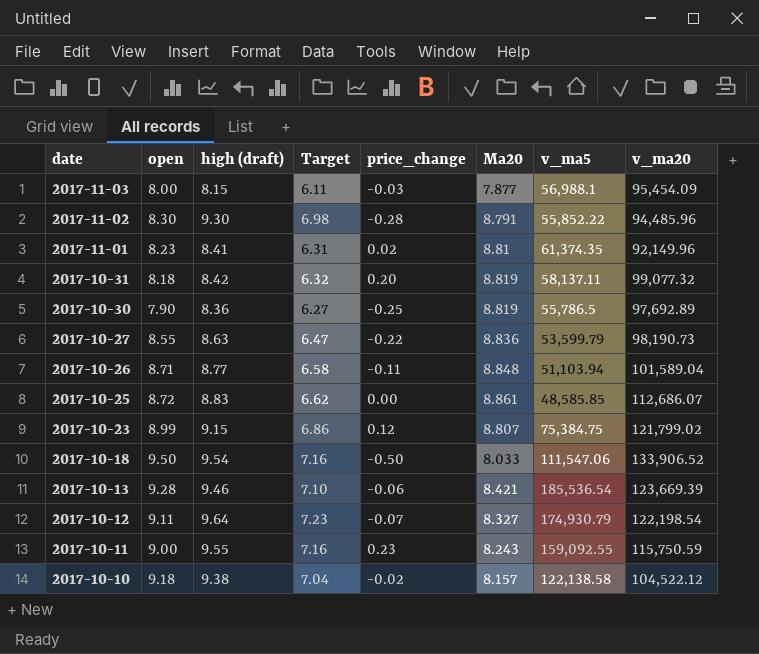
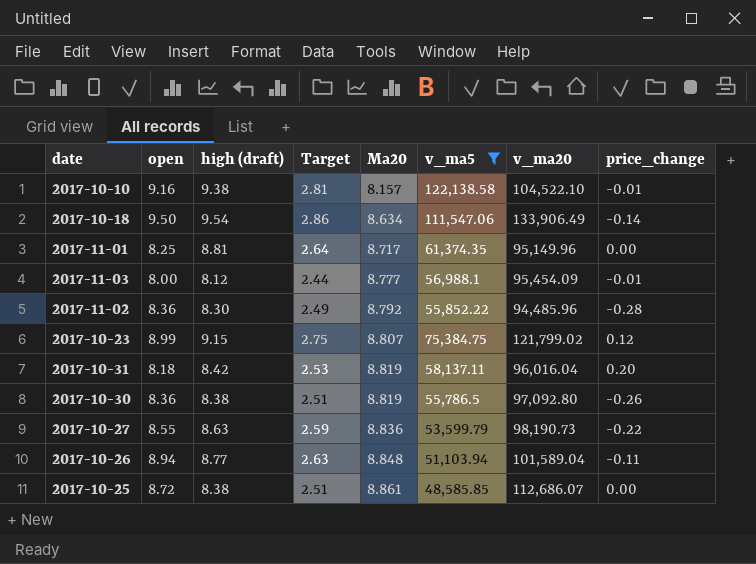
filter: none -> v_ma5 <= 122,138.58
row order: date descending -> Ma20 ascending
column Target | formula: [high (draft)] * 0.75 -> [high (draft)] * 0.3
column price_change | position: 5 -> 8
2017-10-10 | open: 9.18 -> 9.16
2017-10-10 | v_ma20: 104,522.12 -> 104,522.10
2017-10-10 | price_change: -0.02 -> -0.01
2017-10-18 | Ma20: 8.033 -> 8.634
2017-10-18 | v_ma20: 133,906.52 -> 133,906.49
2017-10-18 | price_change: -0.50 -> -0.14
2017-11-01 | open: 8.23 -> 8.25
2017-11-01 | high (draft): 8.41 -> 8.81
2017-11-01 | Ma20: 8.81 -> 8.717
2017-11-01 | v_ma20: 92,149.96 -> 95,149.96
2017-11-01 | price_change: 0.02 -> 0.00
2017-11-03 | high (draft): 8.15 -> 8.12
2017-11-03 | Ma20: 7.877 -> 8.777
2017-11-03 | price_change: -0.03 -> -0.01
2017-11-02 | open: 8.30 -> 8.36
2017-11-02 | high (draft): 9.30 -> 8.30
2017-11-02 | Ma20: 8.791 -> 8.792
2017-10-31 | v_ma20: 99,077.32 -> 96,016.04
2017-10-30 | open: 7.90 -> 8.36
2017-10-30 | high (draft): 8.36 -> 8.38
2017-10-30 | v_ma20: 97,692.89 -> 97,092.80
2017-10-30 | price_change: -0.25 -> -0.26
2017-10-26 | open: 8.71 -> 8.94
2017-10-25 | high (draft): 8.83 -> 8.38

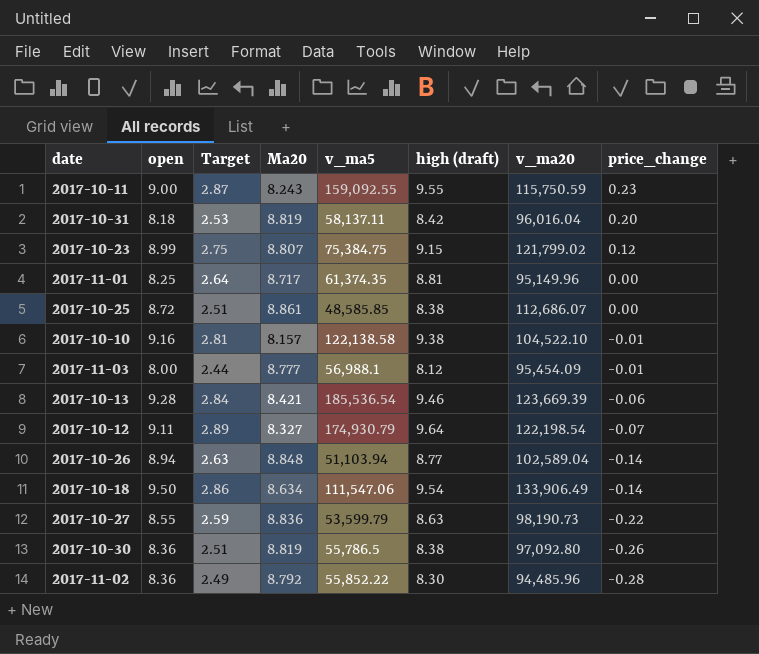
filter: v_ma5 <= 122,138.58 -> none
row order: Ma20 ascending -> price_change descending
column high (draft) | position: 3 -> 6
2017-10-26 | v_ma20: 101,589.04 -> 102,589.04
2017-10-26 | price_change: -0.11 -> -0.14

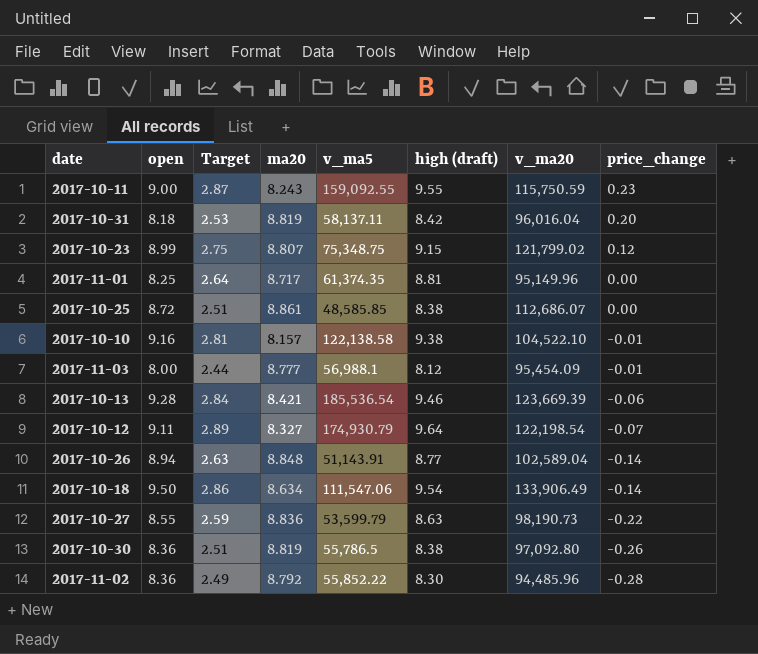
column name: Ma20 -> ma20
2017-10-23 | v_ma5: 75,384.75 -> 75,348.75
2017-10-26 | v_ma5: 51,103.94 -> 51,143.91

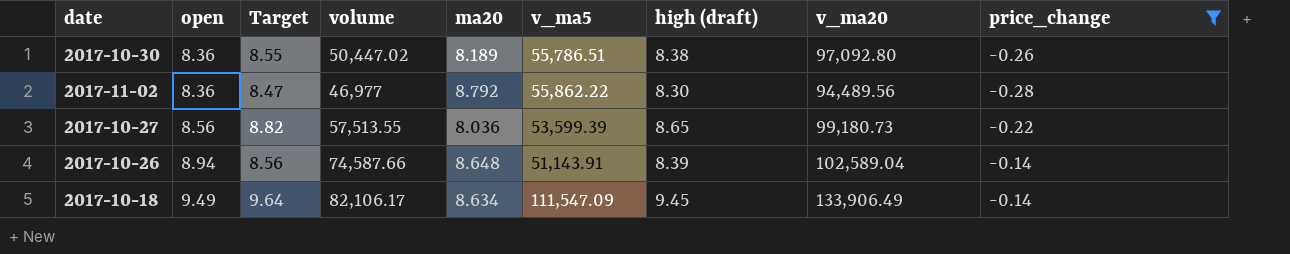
filter: none -> price_change <= -0.14
row order: price_change descending -> open ascending
column Target | formula: [high (draft)] * 0.3 -> [high (draft)] * 1.02
column volume | position: none -> 4
2017-10-30 | ma20: 8.819 -> 8.189
2017-10-30 | v_ma5: 55,786.5 -> 55,786.51
2017-11-02 | v_ma5: 55,852.22 -> 55,862.22
2017-11-02 | v_ma20: 94,485.96 -> 94,489.56
2017-10-27 | open: 8.55 -> 8.56
2017-10-27 | ma20: 8.836 -> 8.036
2017-10-27 | v_ma5: 53,599.79 -> 53,599.39
2017-10-27 | high (draft): 8.63 -> 8.65
2017-10-27 | v_ma20: 98,190.73 -> 99,180.73
2017-10-26 | ma20: 8.848 -> 8.648
2017-10-26 | high (draft): 8.77 -> 8.39
2017-10-18 | open: 9.50 -> 9.49
2017-10-18 | v_ma5: 111,547.06 -> 111,547.09
2017-10-18 | high (draft): 9.54 -> 9.45

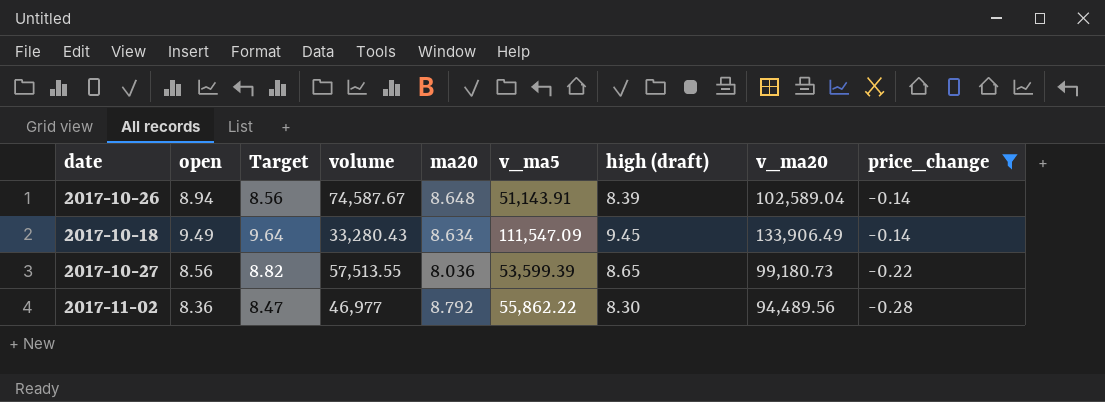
row order: open ascending -> price_change descending
row 2017-10-30: 8.36 | 8.55 | 50,447.02 | 8.189 | 55,786.51 | 8.38 | 97,092.80 | -0.26 -> none
2017-10-26 | volume: 74,587.66 -> 74,587.67
2017-10-18 | volume: 82,106.17 -> 33,280.43

